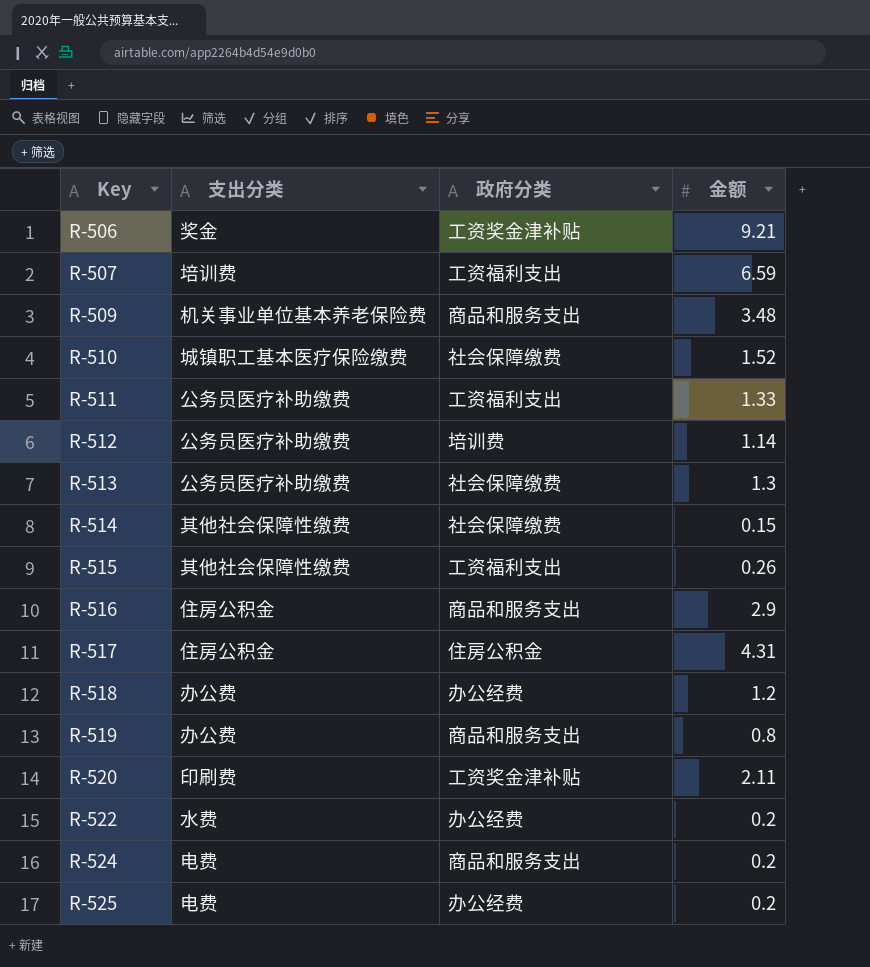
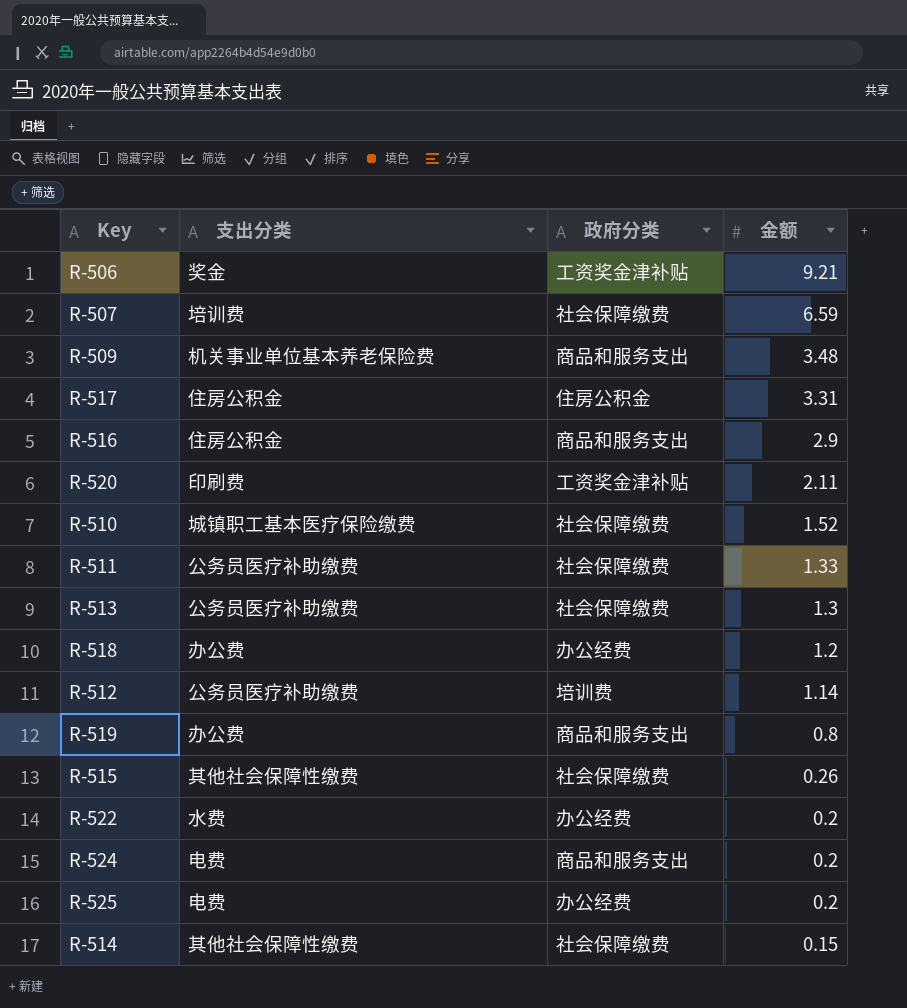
row order: Key ascending -> 金额 descending
R-507 | 政府分类: 工资福利支出 -> 社会保障缴费
R-517 | 金额: 4.31 -> 3.31
R-511 | 政府分类: 工资福利支出 -> 社会保障缴费
R-515 | 政府分类: 工资福利支出 -> 社会保障缴费

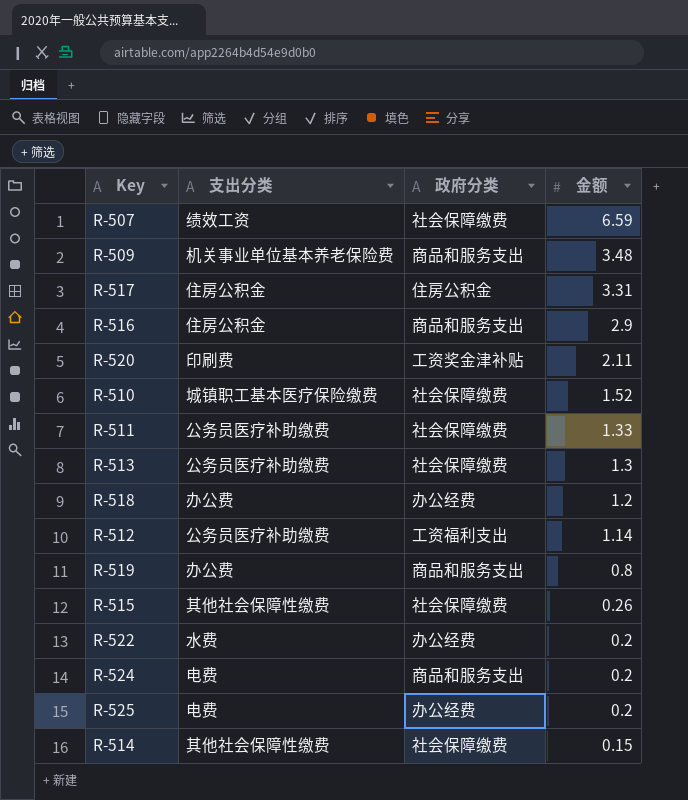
row R-506: 奖金 | 工资奖金津补贴 | 9.21 -> none
R-507 | 支出分类: 培训费 -> 绩效工资
R-512 | 政府分类: 培训费 -> 工资福利支出

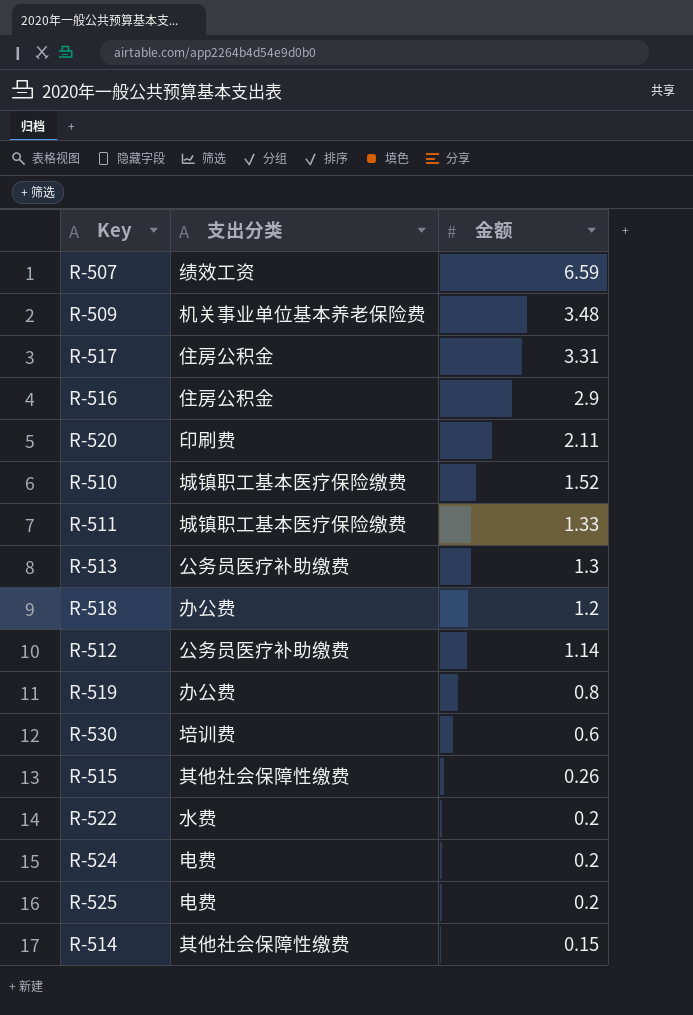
column 政府分类 | position: 3 -> none
R-511 | 支出分类: 公务员医疗补助缴费 -> 城镇职工基本医疗保险缴费
row R-530: none -> 培训费 | 0.6

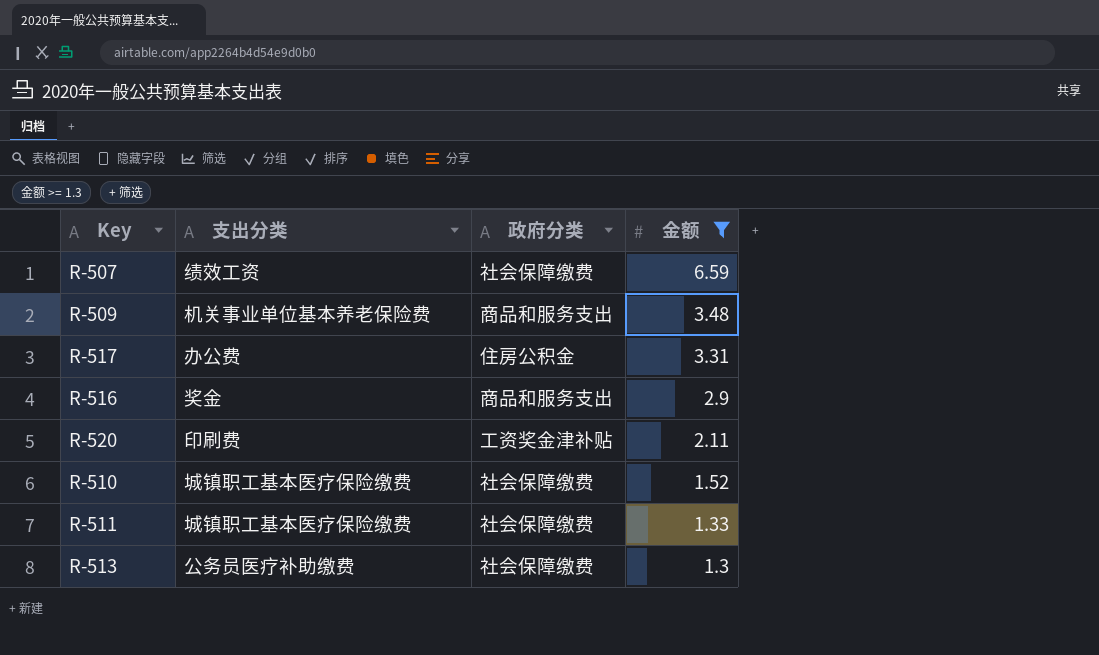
filter: none -> 金额 >= 1.3
column 政府分类 | position: none -> 3
R-517 | 支出分类: 住房公积金 -> 办公费
R-516 | 支出分类: 住房公积金 -> 奖金

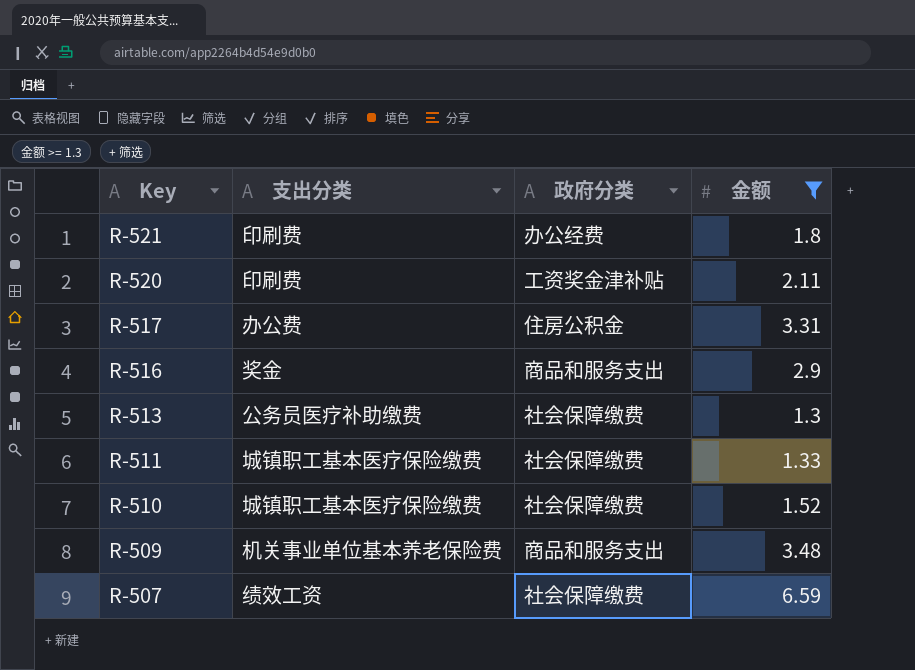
row order: 金额 descending -> Key descending
row R-521: none -> 印刷费 | 办公经费 | 1.8

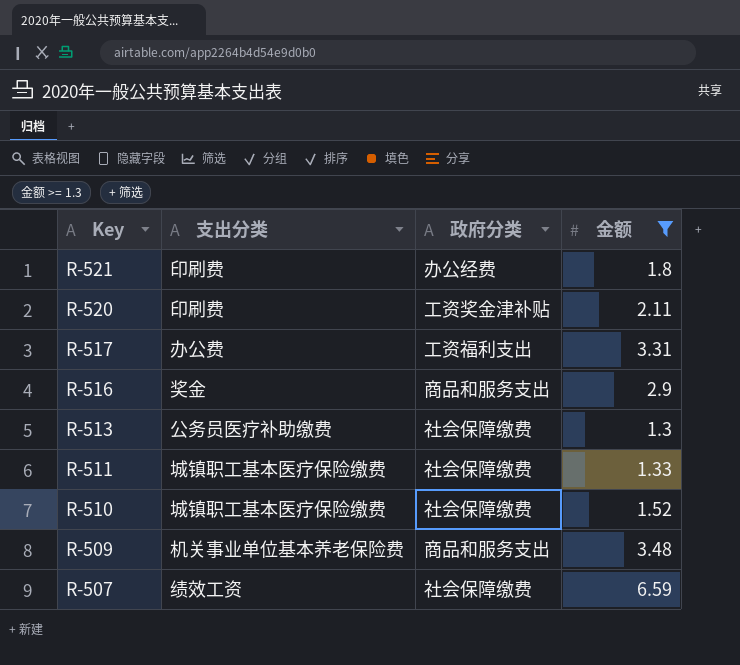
R-517 | 政府分类: 住房公积金 -> 工资福利支出

